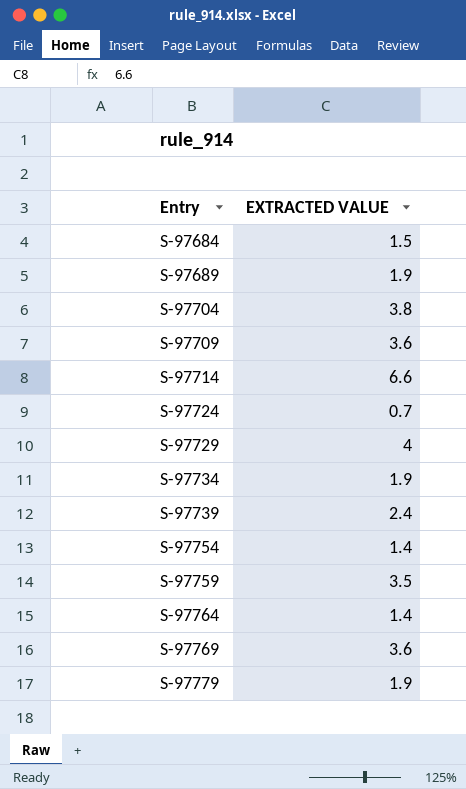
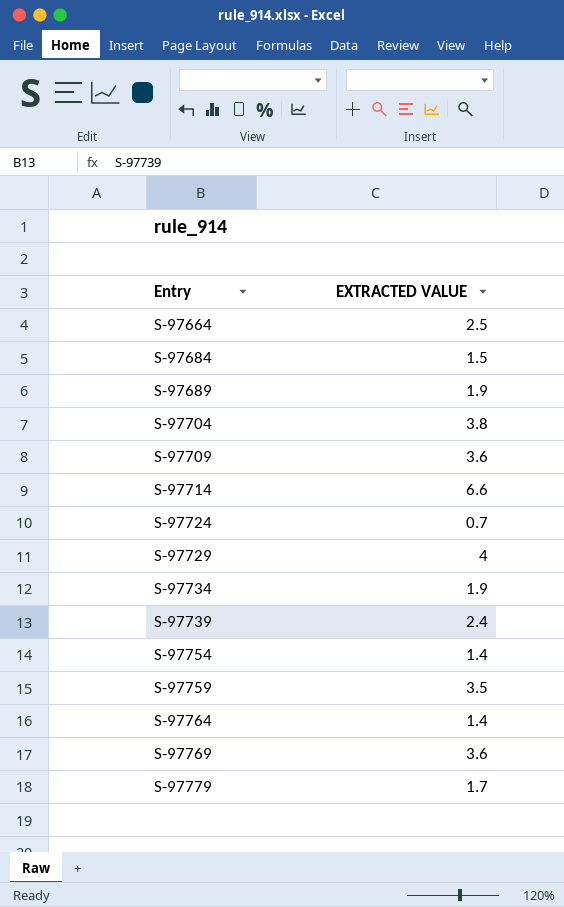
row S-97664: none -> 2.5
S-97779 | EXTRACTED VALUE: 1.9 -> 1.7

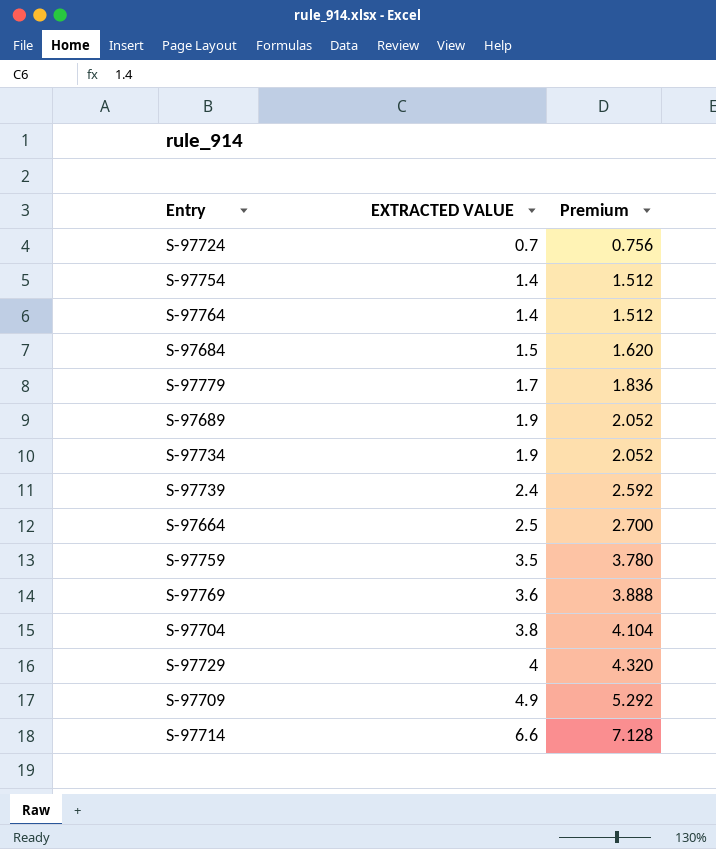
row order: Entry ascending -> EXTRACTED VALUE ascending
column Premium | formula: none -> [EXTRACTED VALUE] * 1.08
S-97709 | EXTRACTED VALUE: 3.6 -> 4.9

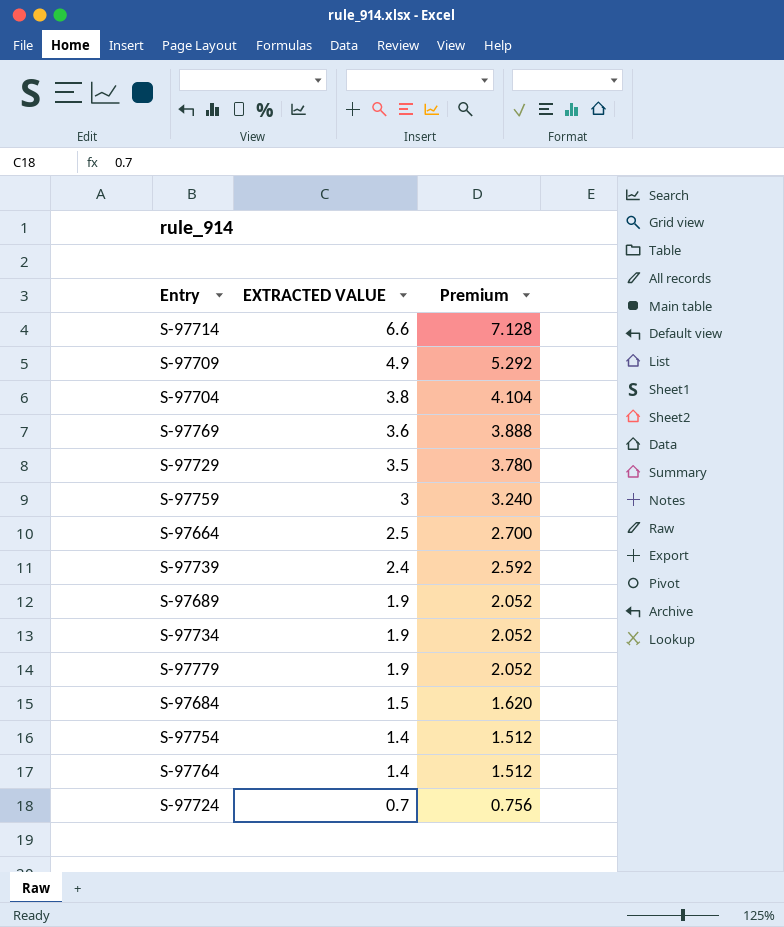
row order: EXTRACTED VALUE ascending -> EXTRACTED VALUE descending
S-97729 | EXTRACTED VALUE: 4 -> 3.5
S-97729 | Premium: 4.320 -> 3.780
S-97759 | EXTRACTED VALUE: 3.5 -> 3
S-97759 | Premium: 3.780 -> 3.240
S-97779 | EXTRACTED VALUE: 1.7 -> 1.9
S-97779 | Premium: 1.836 -> 2.052

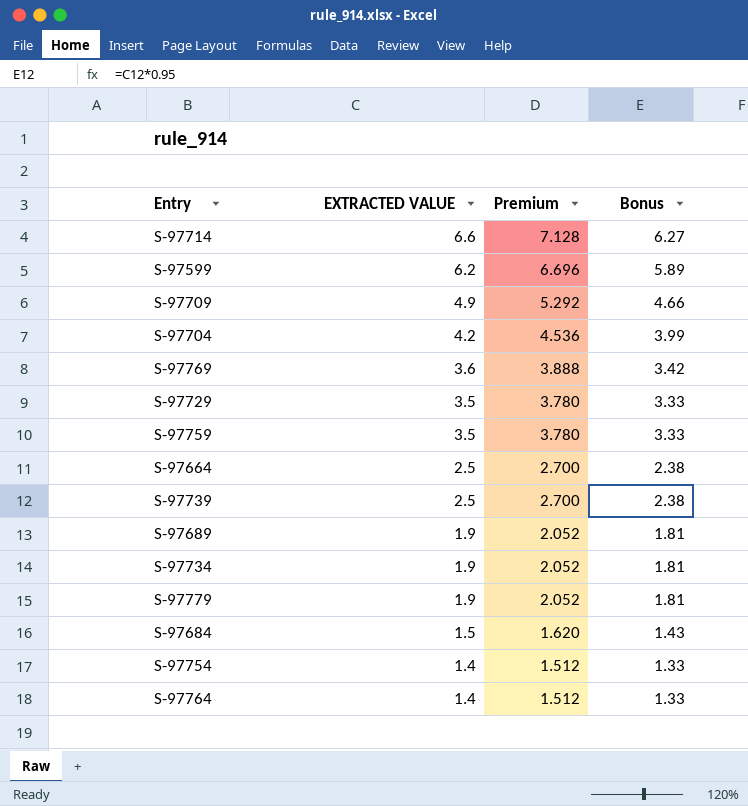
column Bonus | formula: none -> [EXTRACTED VALUE] * 0.95
row S-97724: 0.7 | 0.756 -> none
row S-97599: none -> 6.2 | 6.696 | 5.89
S-97704 | EXTRACTED VALUE: 3.8 -> 4.2
S-97704 | Premium: 4.104 -> 4.536
S-97759 | EXTRACTED VALUE: 3 -> 3.5
S-97759 | Premium: 3.240 -> 3.780
S-97739 | EXTRACTED VALUE: 2.4 -> 2.5
S-97739 | Premium: 2.592 -> 2.700

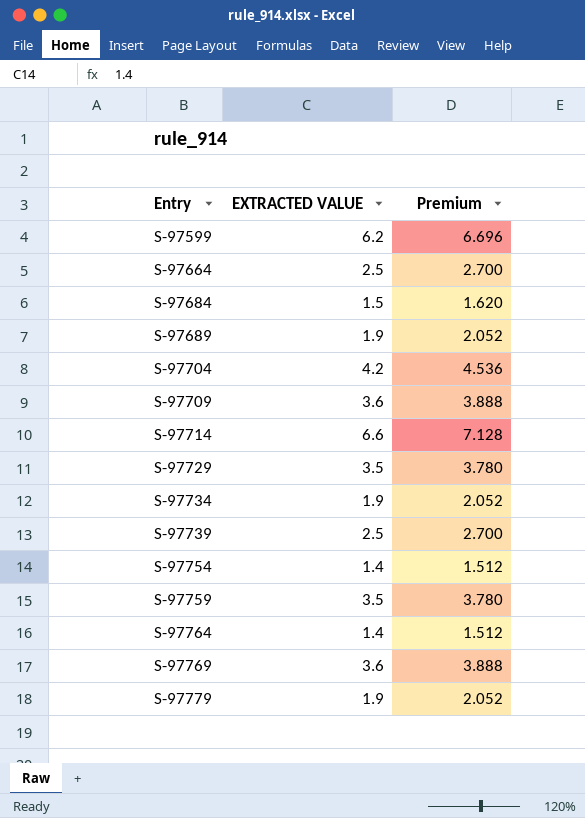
row order: EXTRACTED VALUE descending -> Entry ascending
column Bonus | formula: [EXTRACTED VALUE] * 0.95 -> none
S-97709 | EXTRACTED VALUE: 4.9 -> 3.6
S-97709 | Premium: 5.292 -> 3.888

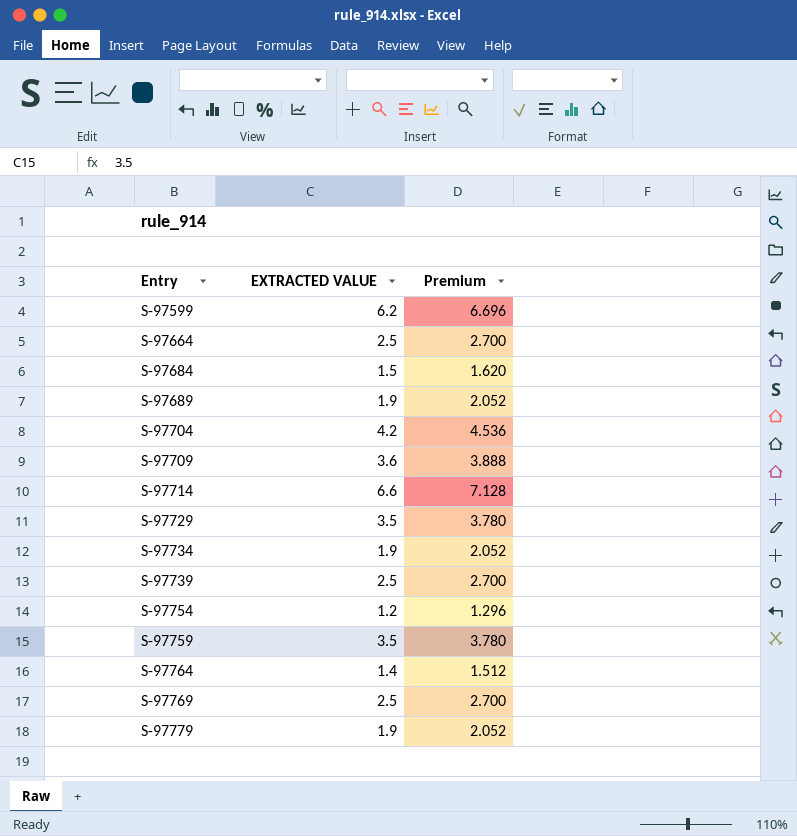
S-97754 | EXTRACTED VALUE: 1.4 -> 1.2
S-97754 | Premium: 1.512 -> 1.296
S-97769 | EXTRACTED VALUE: 3.6 -> 2.5
S-97769 | Premium: 3.888 -> 2.700

